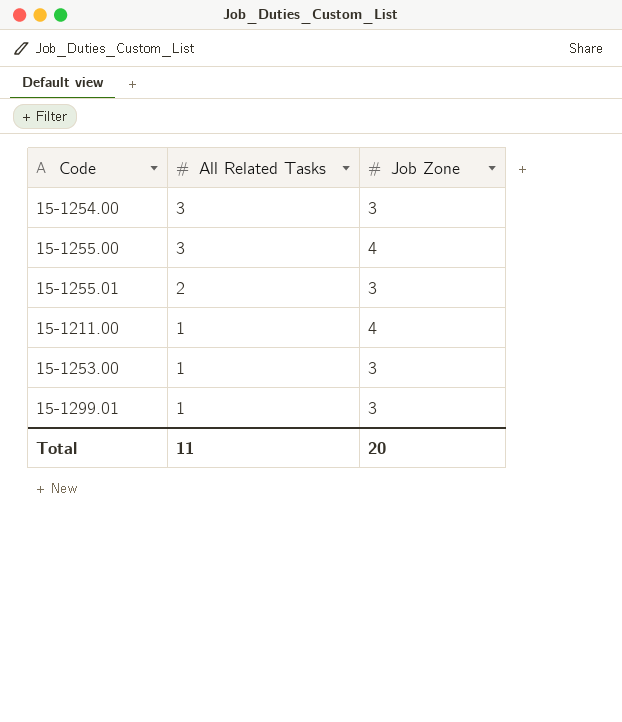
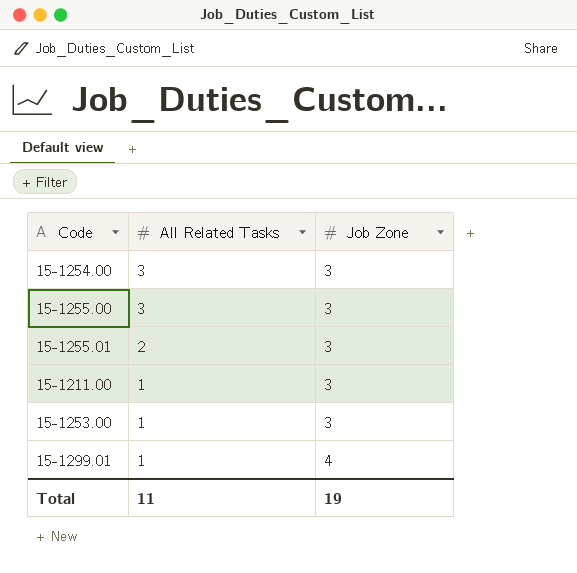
15-1255.00 | Job Zone: 4 -> 3
15-1211.00 | Job Zone: 4 -> 3
15-1299.01 | Job Zone: 3 -> 4
Total | Job Zone: 20 -> 19

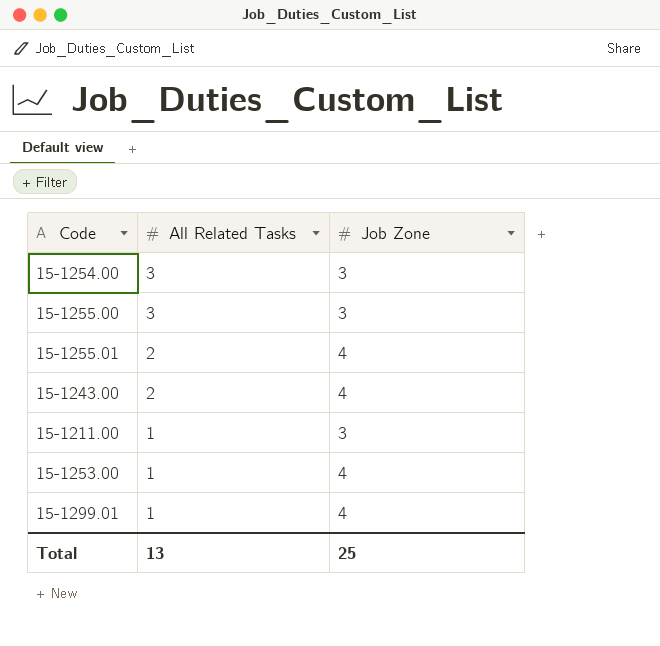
15-1255.01 | Job Zone: 3 -> 4
row 15-1243.00: none -> 2 | 4
15-1253.00 | Job Zone: 3 -> 4
Total | All Related Tasks: 11 -> 13
Total | Job Zone: 19 -> 25

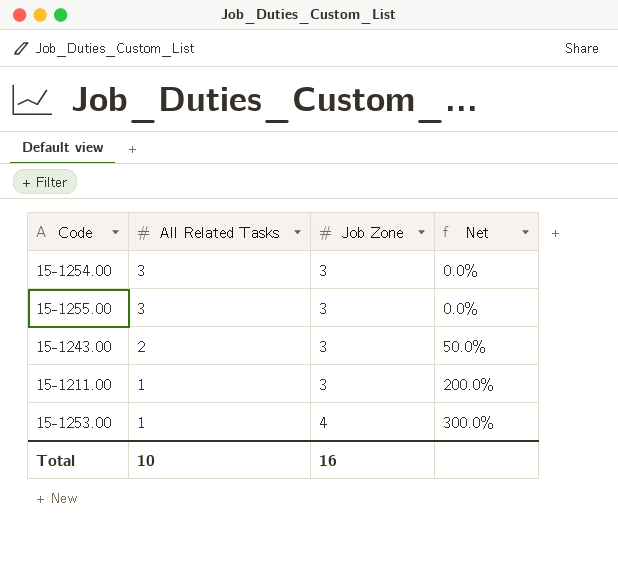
column Net | formula: none -> ([Job Zone] - [All Related Tasks]) / [All Related Tasks]
row 15-1255.01: 2 | 4 -> none
row 15-1299.01: 1 | 4 -> none
15-1243.00 | Job Zone: 4 -> 3
Total | All Related Tasks: 13 -> 10
Total | Job Zone: 25 -> 16

